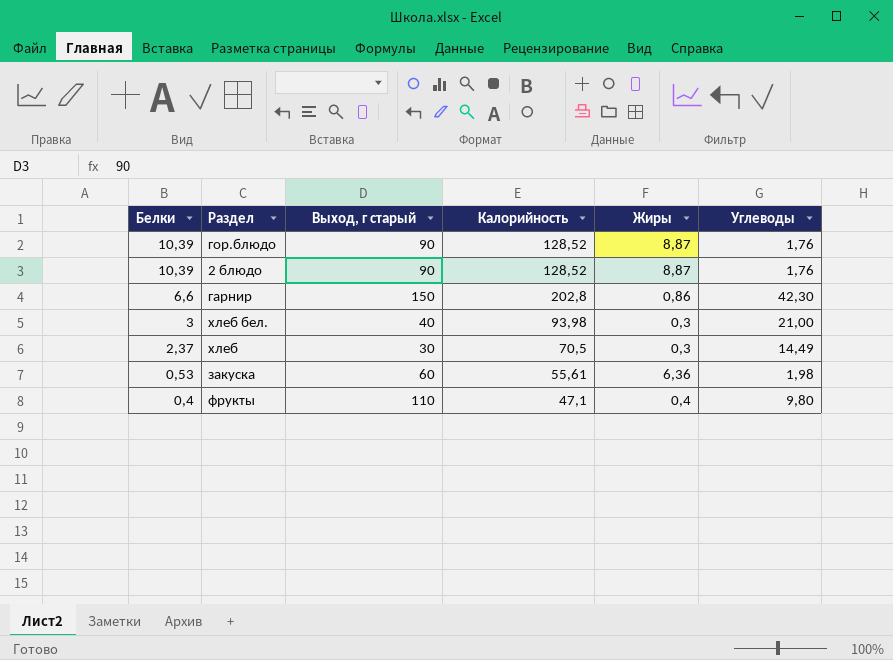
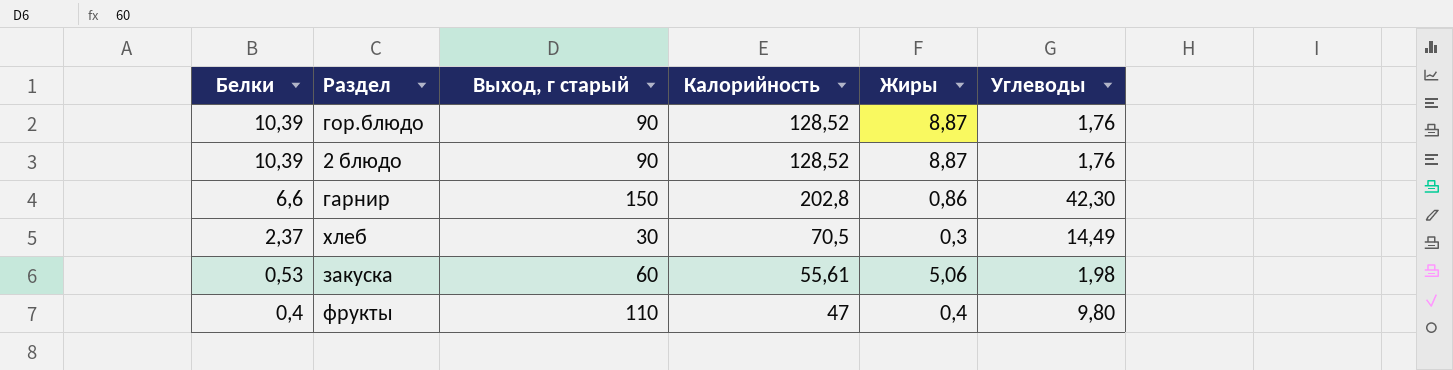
row хлеб бел.: 3 | 40 | 93,98 | 0,3 | 21,00 -> none
закуска | Жиры: 6,36 -> 5,06
фрукты | Калорийность: 47,1 -> 47

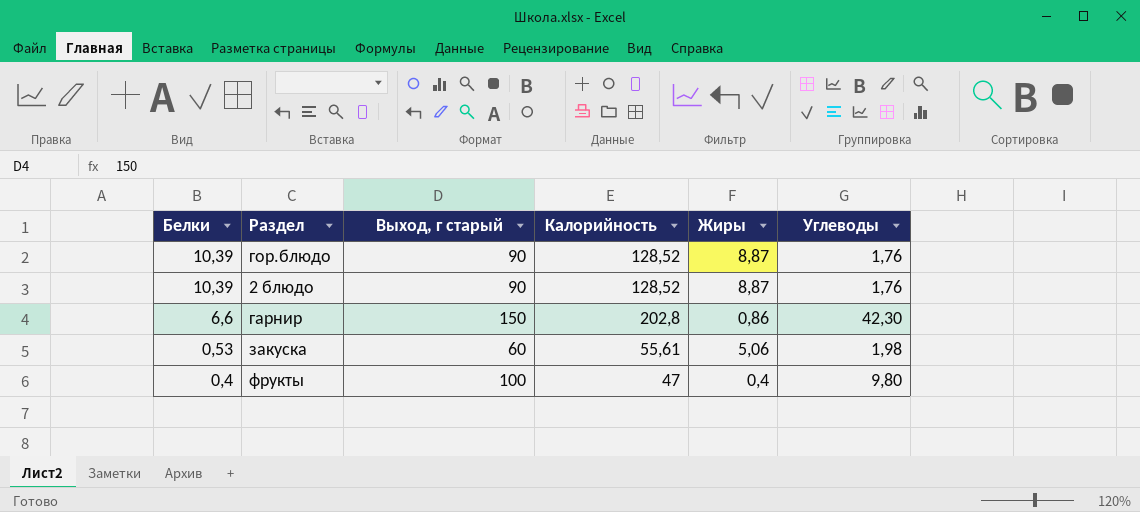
row хлеб: 2,37 | 30 | 70,5 | 0,3 | 14,49 -> none
фрукты | Выход, г старый: 110 -> 100

